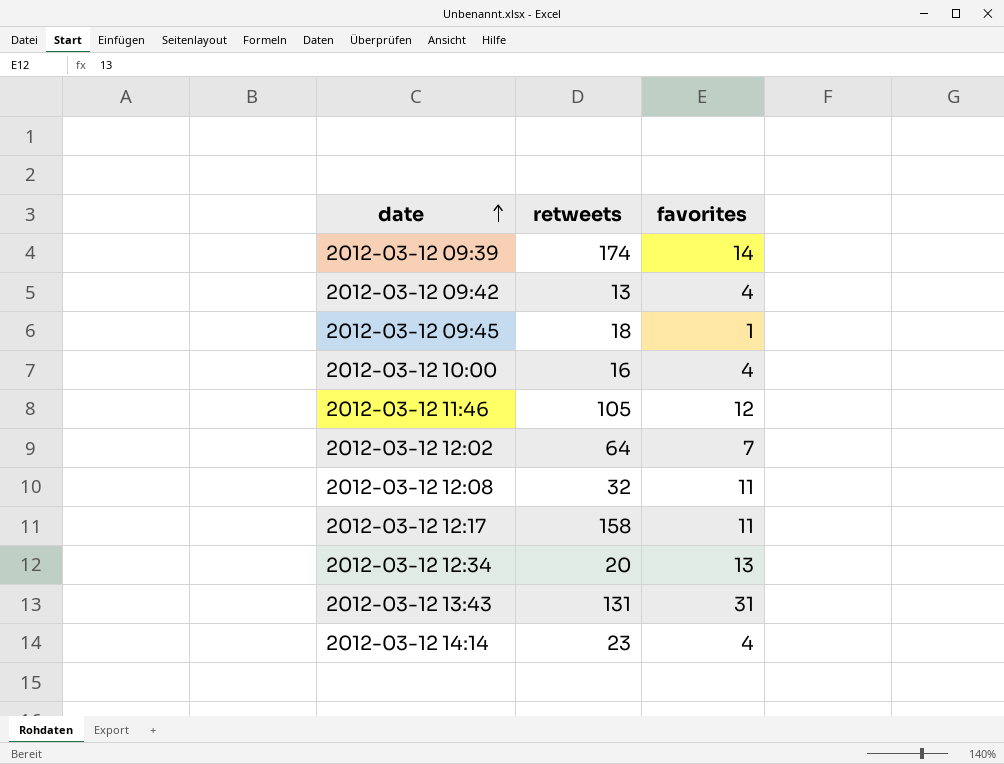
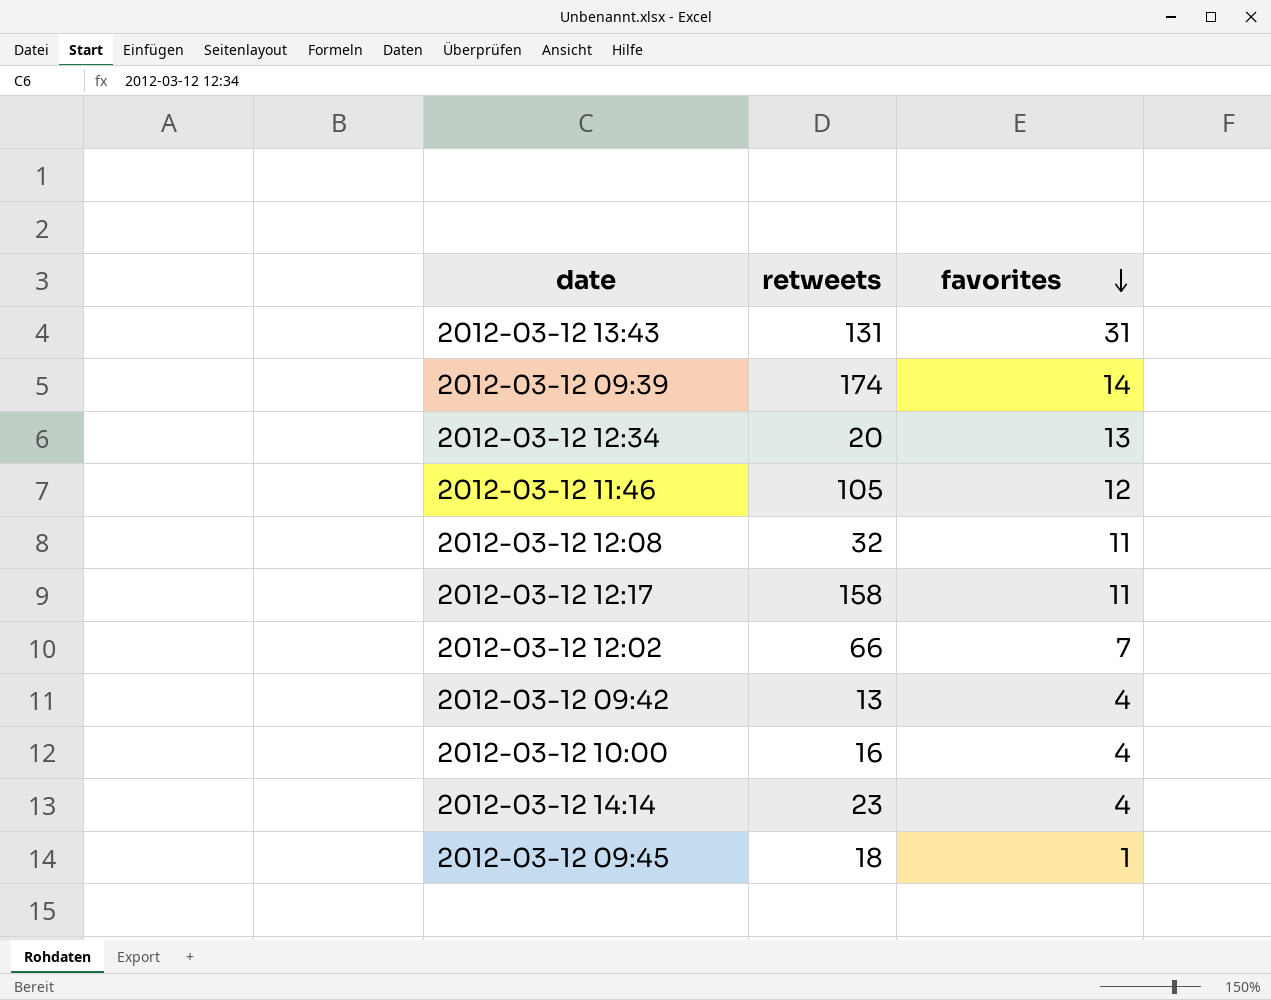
row order: date ascending -> favorites descending
2012-03-12 12:02 | retweets: 64 -> 66

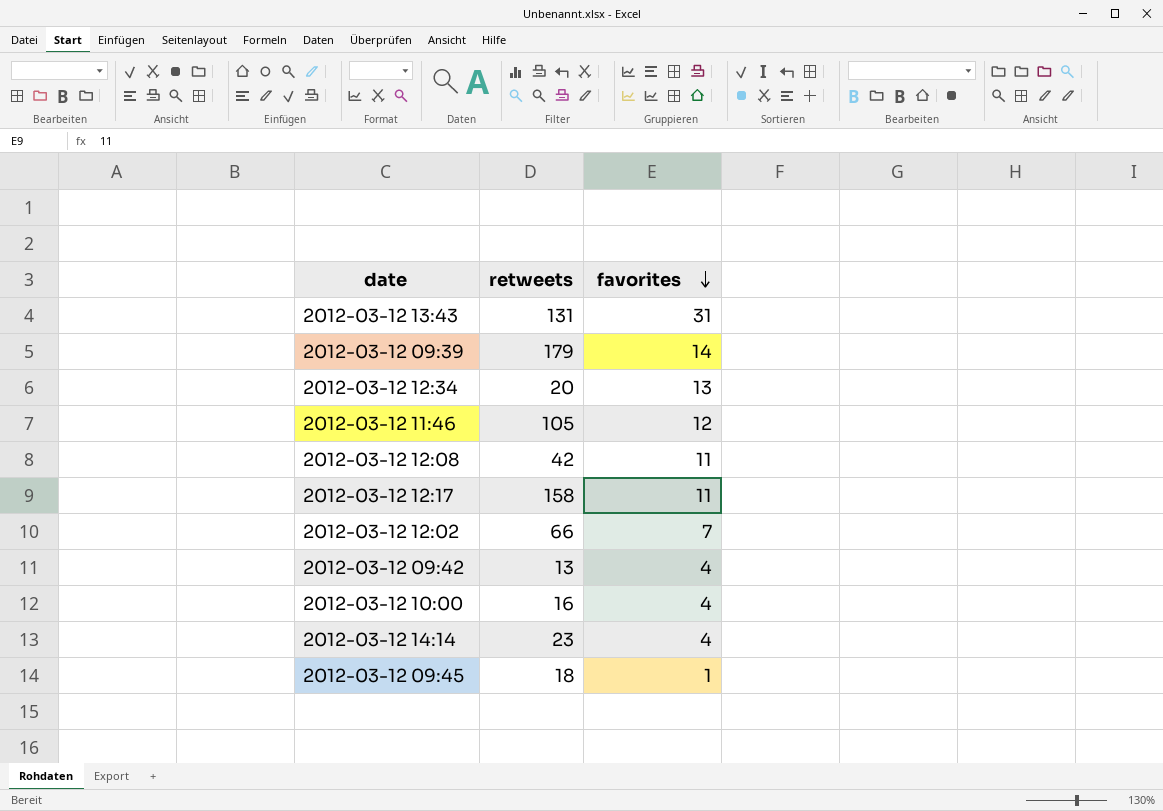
2012-03-12 09:39 | retweets: 174 -> 179
2012-03-12 12:08 | retweets: 32 -> 42

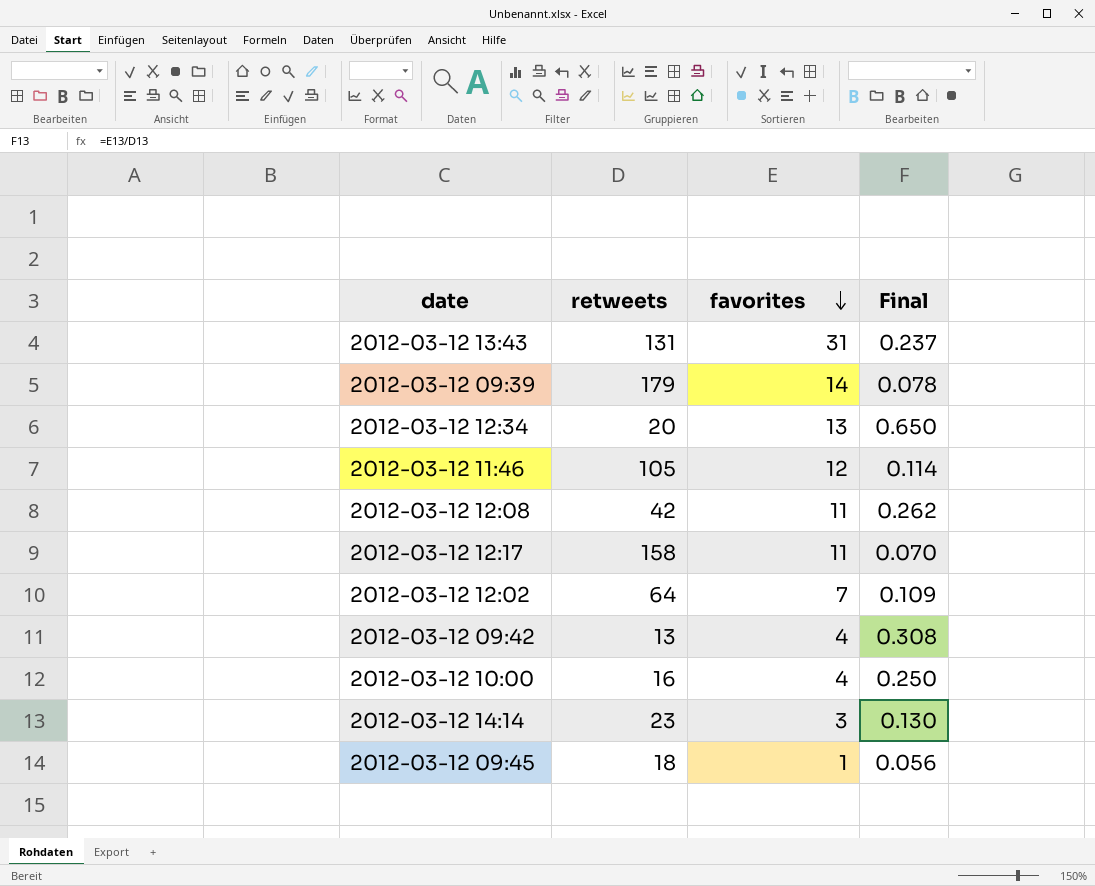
column Final | formula: none -> [favorites] / [retweets]
2012-03-12 12:02 | retweets: 66 -> 64
2012-03-12 14:14 | favorites: 4 -> 3

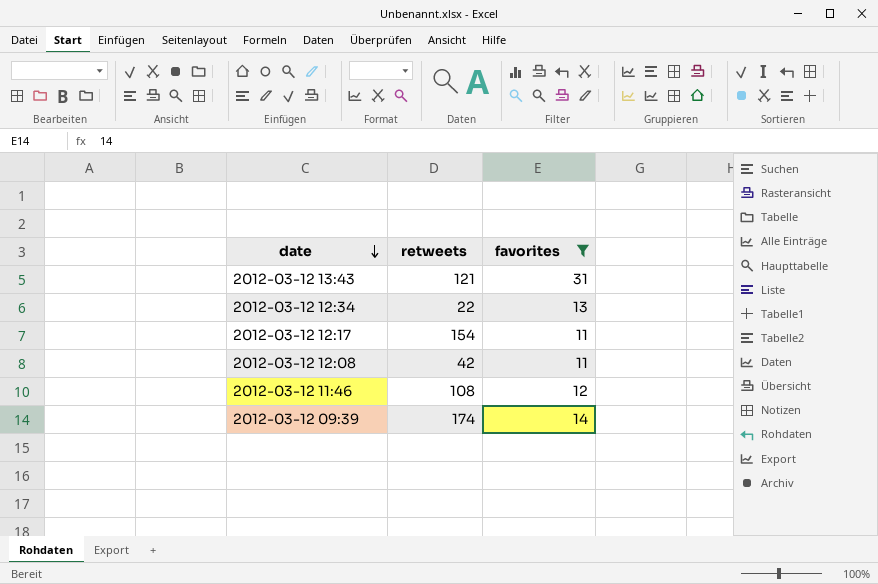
filter: none -> favorites >= 11
row order: favorites descending -> date descending
column Final | formula: [favorites] / [retweets] -> none
2012-03-12 13:43 | retweets: 131 -> 121
2012-03-12 12:34 | retweets: 20 -> 22
2012-03-12 12:17 | retweets: 158 -> 154
2012-03-12 11:46 | retweets: 105 -> 108
2012-03-12 09:39 | retweets: 179 -> 174

